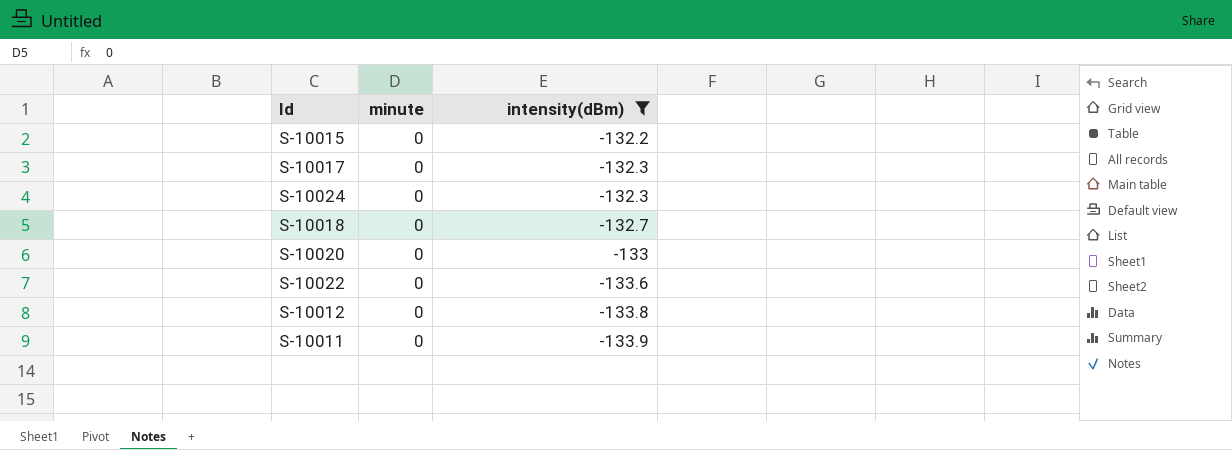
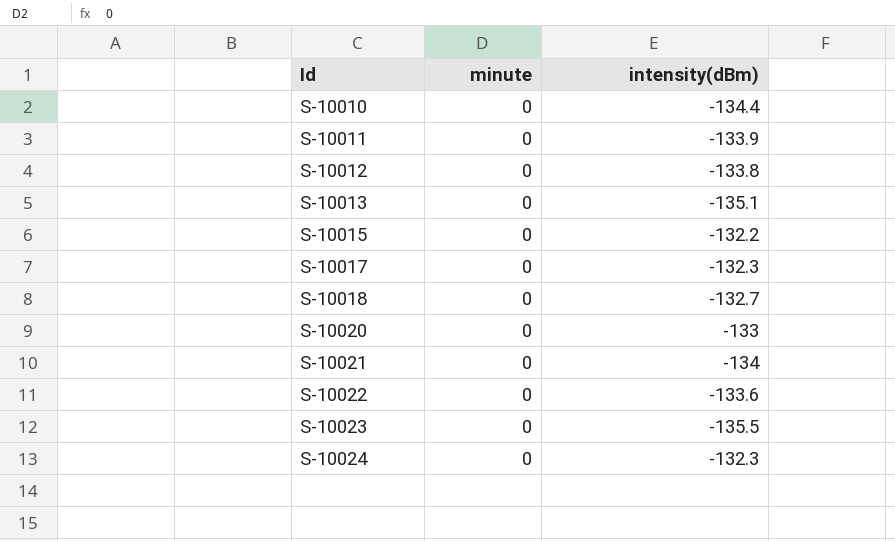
filter: intensity(dBm) >= -133.9 -> none
row order: intensity(dBm) descending -> Id ascending

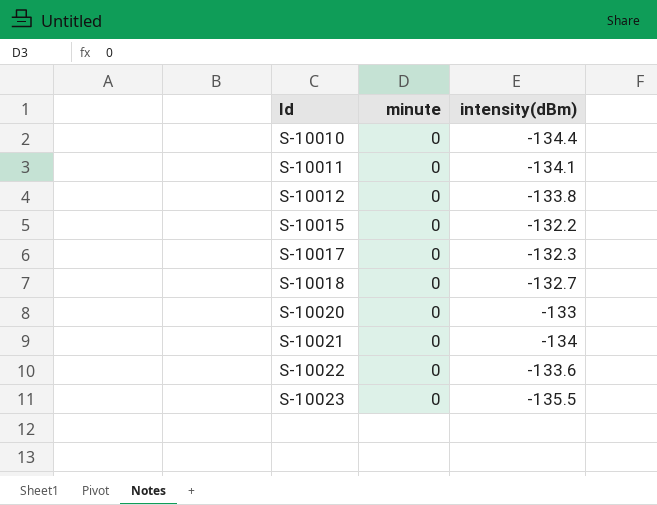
row S-10013: 0 | -135.1 -> none
row S-10024: 0 | -132.3 -> none
S-10011 | intensity(dBm): -133.9 -> -134.1

